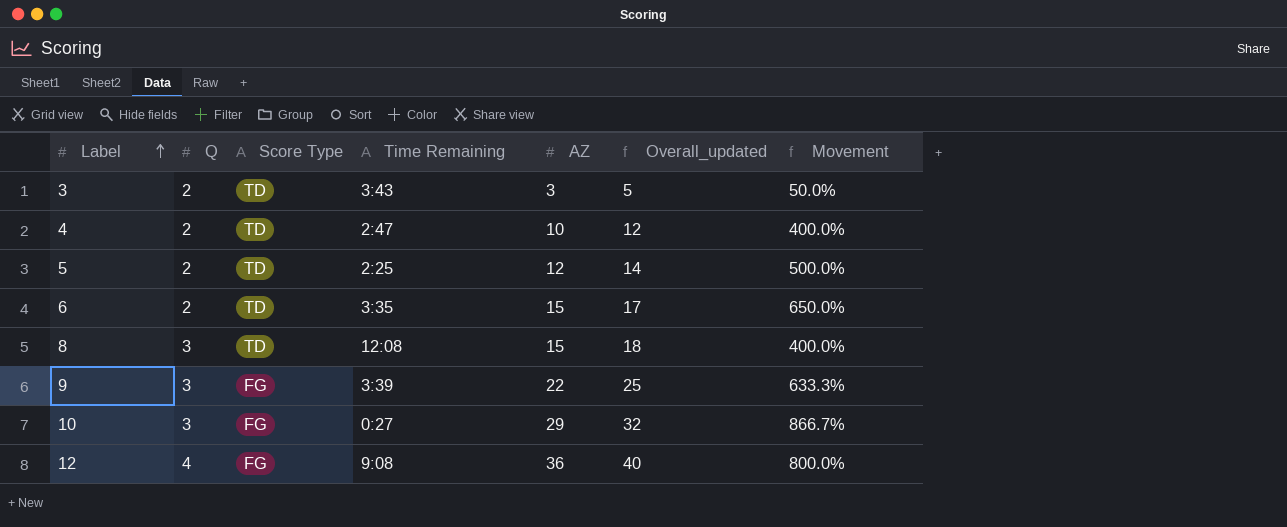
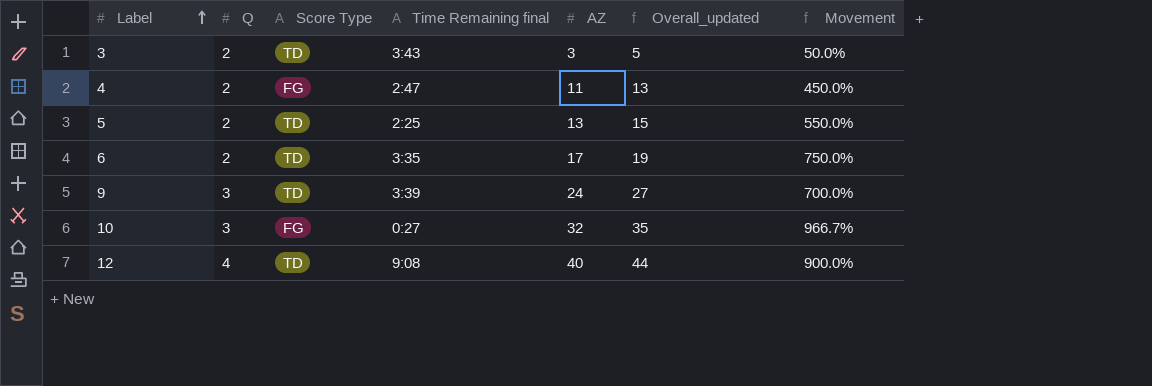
column name: Time Remaining -> Time Remaining final
row 8: 3 | TD | 12:08 | 15 | 18 | 400.0% -> none
4 | Score Type: TD -> FG
4 | AZ: 10 -> 11
4 | Overall_updated: 12 -> 13
4 | Movement: 400.0% -> 450.0%
5 | AZ: 12 -> 13
5 | Overall_updated: 14 -> 15
5 | Movement: 500.0% -> 550.0%
6 | AZ: 15 -> 17
6 | Overall_updated: 17 -> 19
6 | Movement: 650.0% -> 750.0%
9 | Score Type: FG -> TD
9 | AZ: 22 -> 24
9 | Overall_updated: 25 -> 27
9 | Movement: 633.3% -> 700.0%
10 | AZ: 29 -> 32
10 | Overall_updated: 32 -> 35
10 | Movement: 866.7% -> 966.7%
12 | Score Type: FG -> TD
12 | AZ: 36 -> 40
12 | Overall_updated: 40 -> 44
12 | Movement: 800.0% -> 900.0%

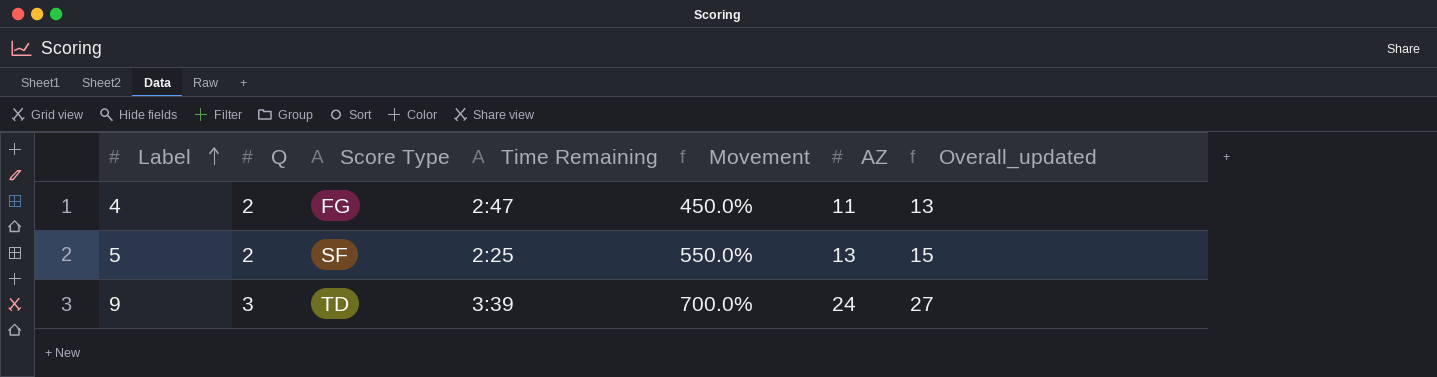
column name: Time Remaining final -> Time Remaining
column Movement | position: 7 -> 5
row 3: 2 | TD | 3:43 | 3 | 5 | 50.0% -> none
row 6: 2 | TD | 3:35 | 17 | 19 | 750.0% -> none
row 10: 3 | FG | 0:27 | 32 | 35 | 966.7% -> none
row 12: 4 | TD | 9:08 | 40 | 44 | 900.0% -> none
5 | Score Type: TD -> SF

